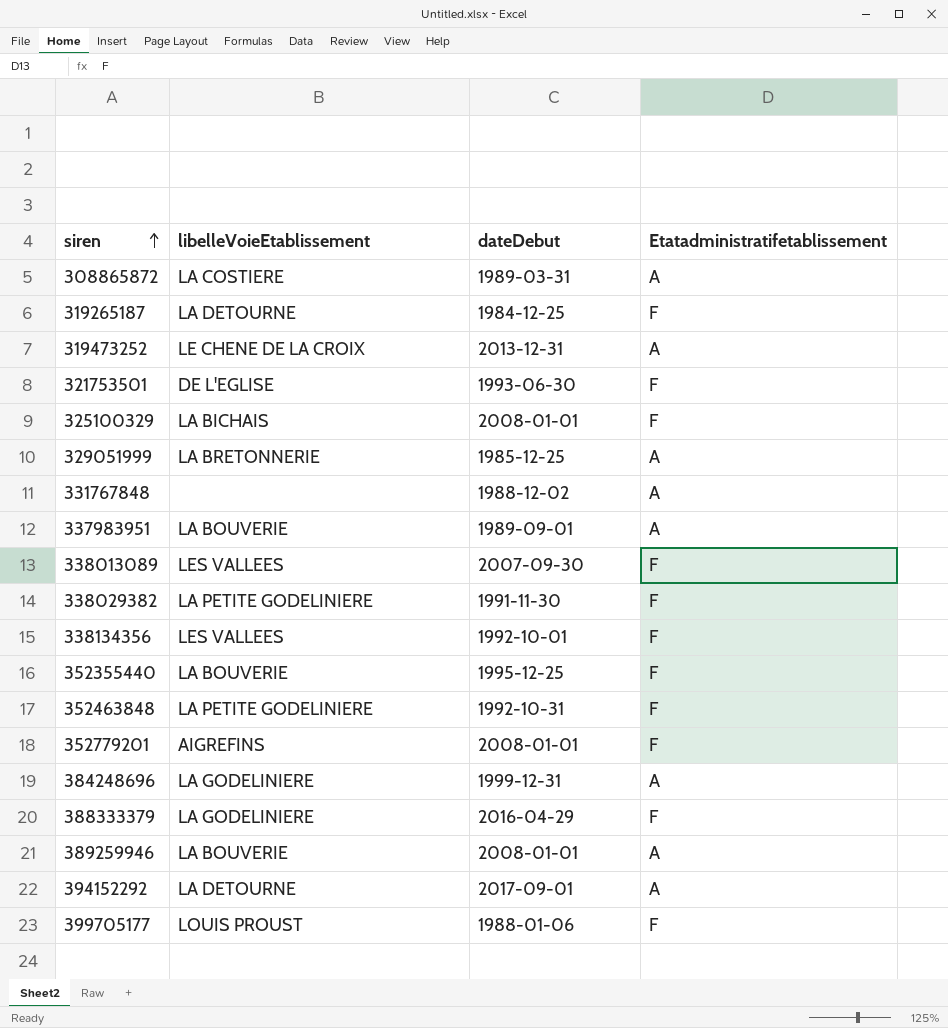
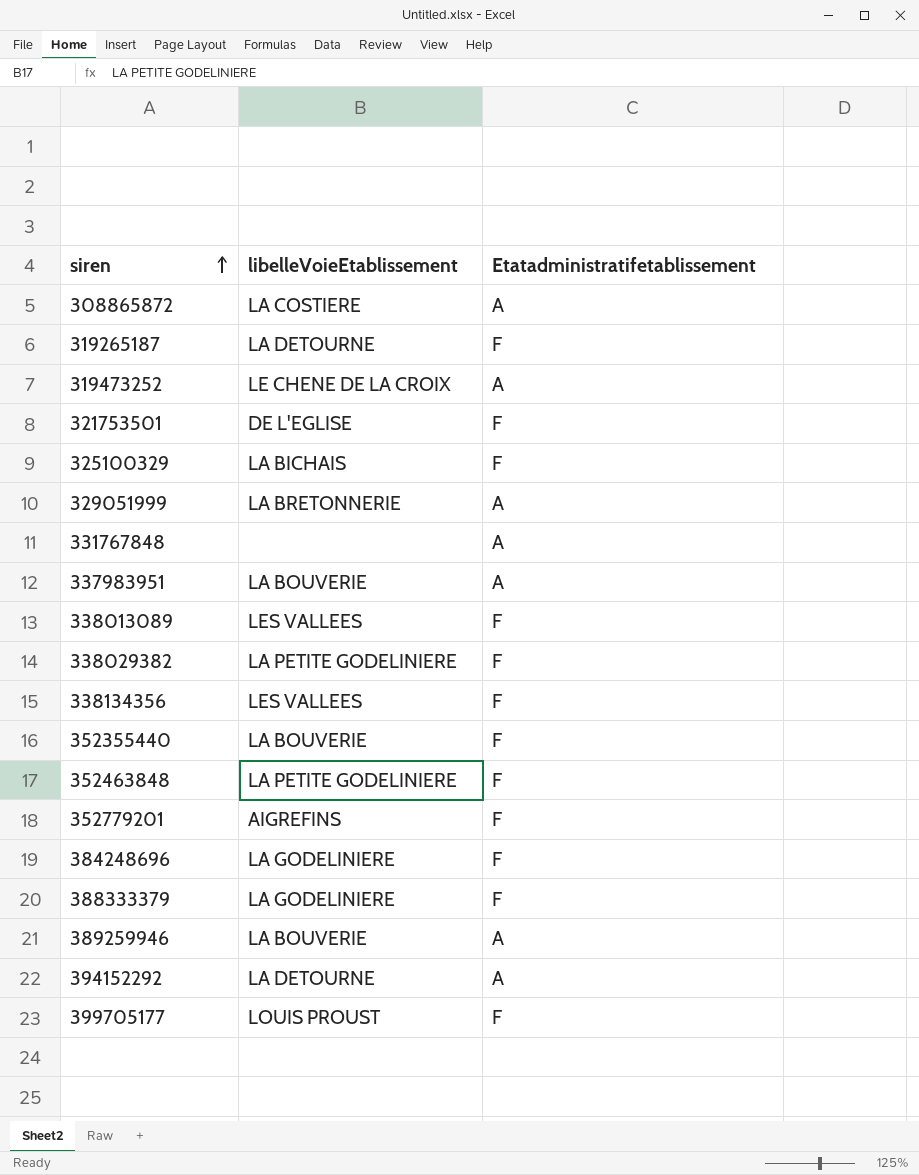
column dateDebut | position: 3 -> none
384248696 | Etatadministratifetablissement: A -> F

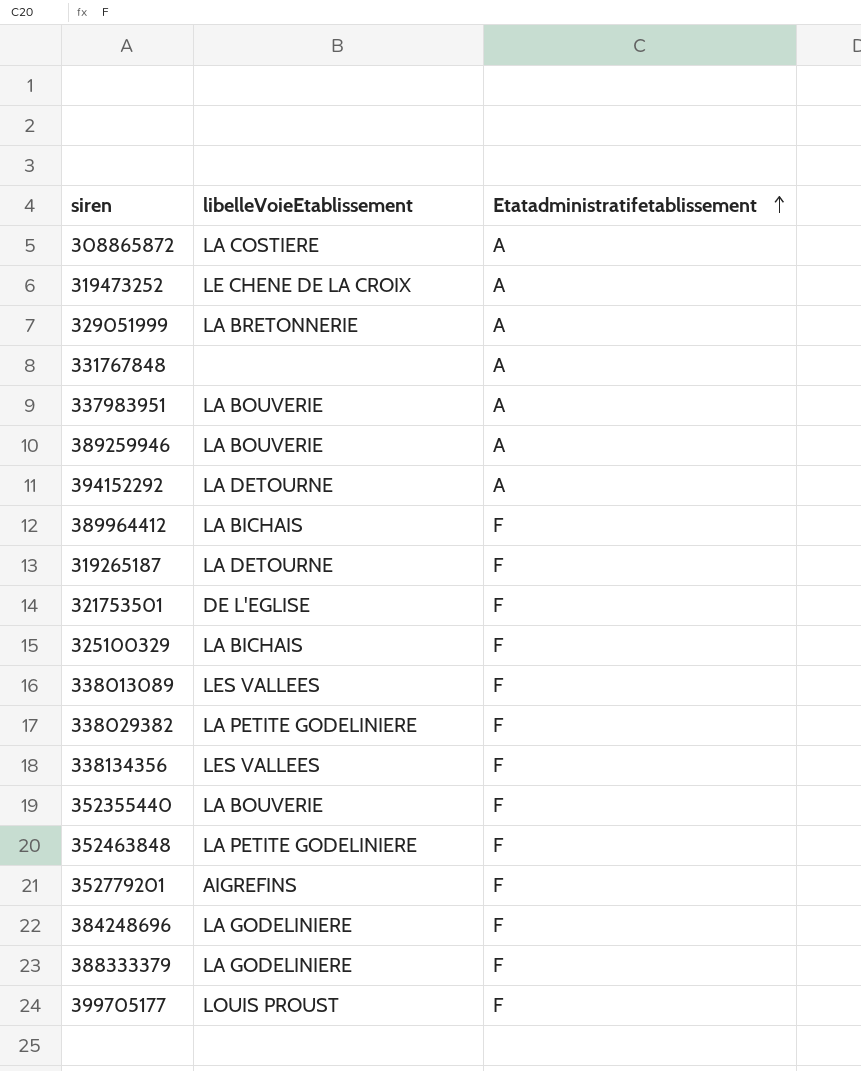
row order: siren ascending -> Etatadministratifetablissement ascending
row 389964412: none -> LA BICHAIS | F

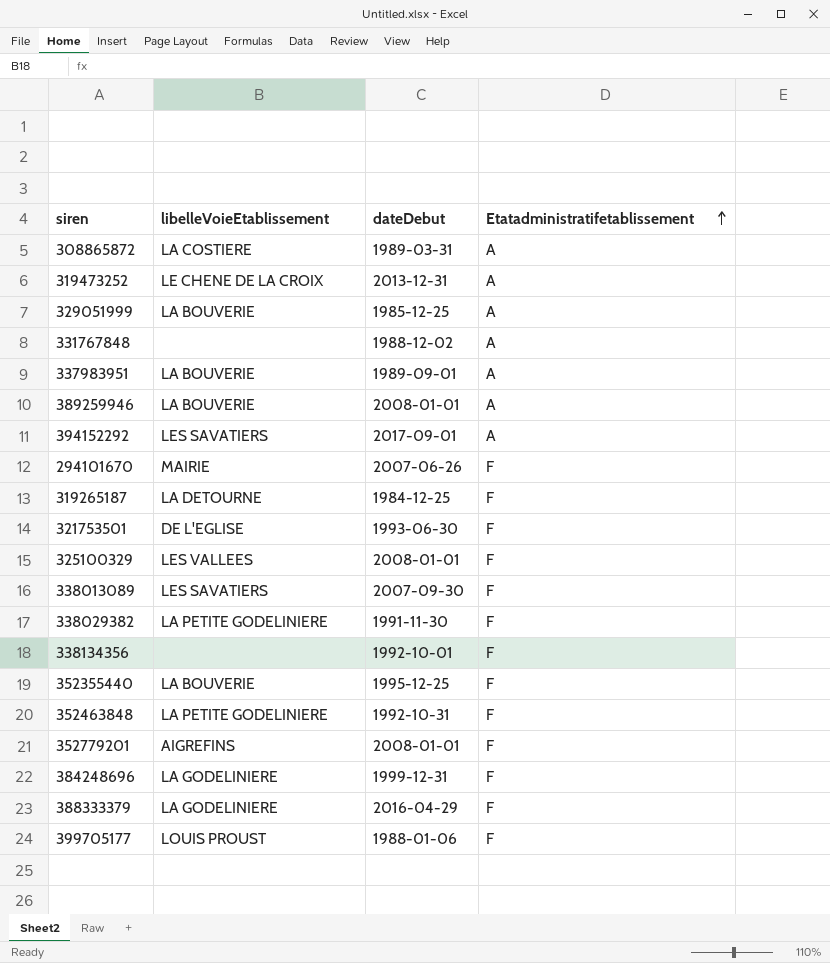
column dateDebut | position: none -> 3
row 389964412: LA BICHAIS | F -> none
329051999 | libelleVoieEtablissement: LA BRETONNERIE -> LA BOUVERIE
394152292 | libelleVoieEtablissement: LA DETOURNE -> LES SAVATIERS
row 294101670: none -> MAIRIE | 2007-06-26 | F
325100329 | libelleVoieEtablissement: LA BICHAIS -> LES VALLEES
338013089 | libelleVoieEtablissement: LES VALLEES -> LES SAVATIERS
338134356 | libelleVoieEtablissement: LES VALLEES -> none

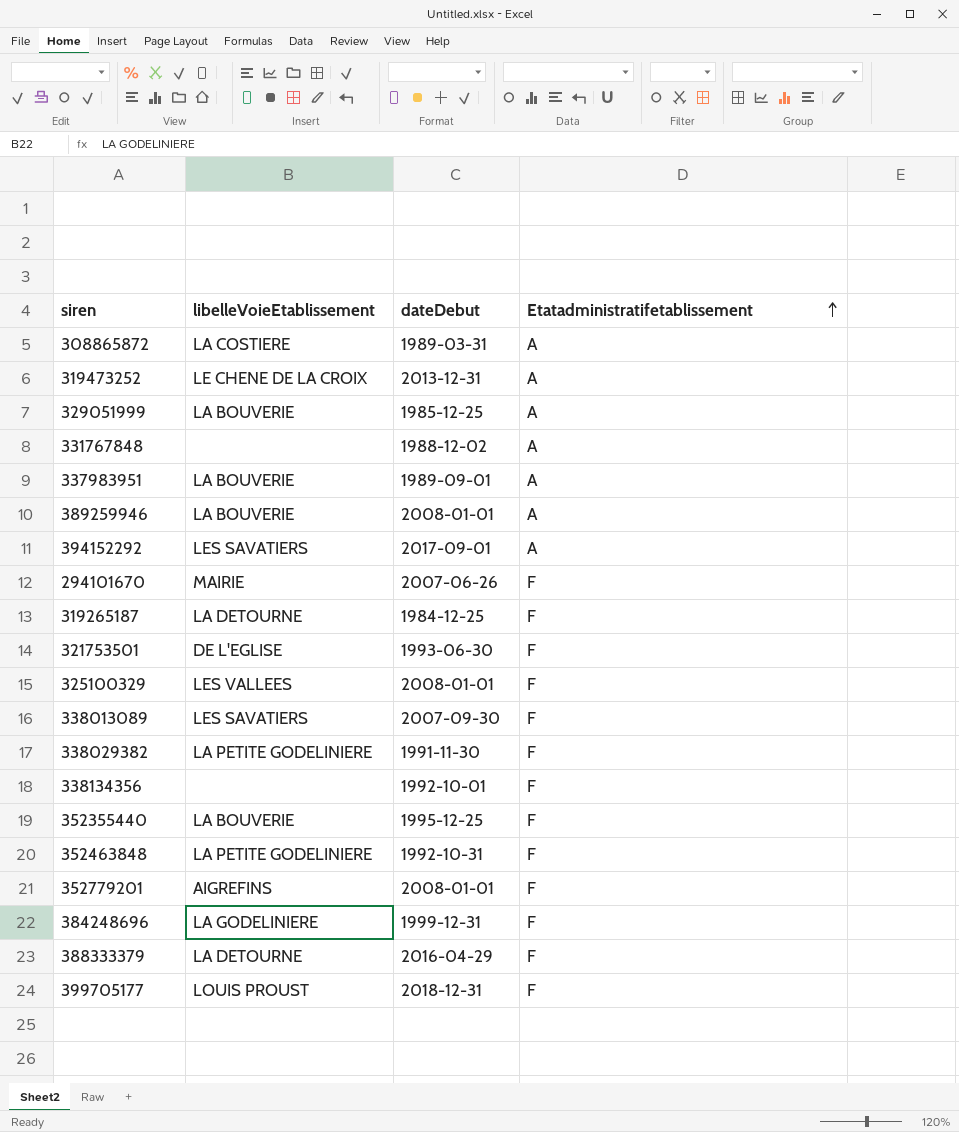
388333379 | libelleVoieEtablissement: LA GODELINIERE -> LA DETOURNE
399705177 | dateDebut: 1988-01-06 -> 2018-12-31

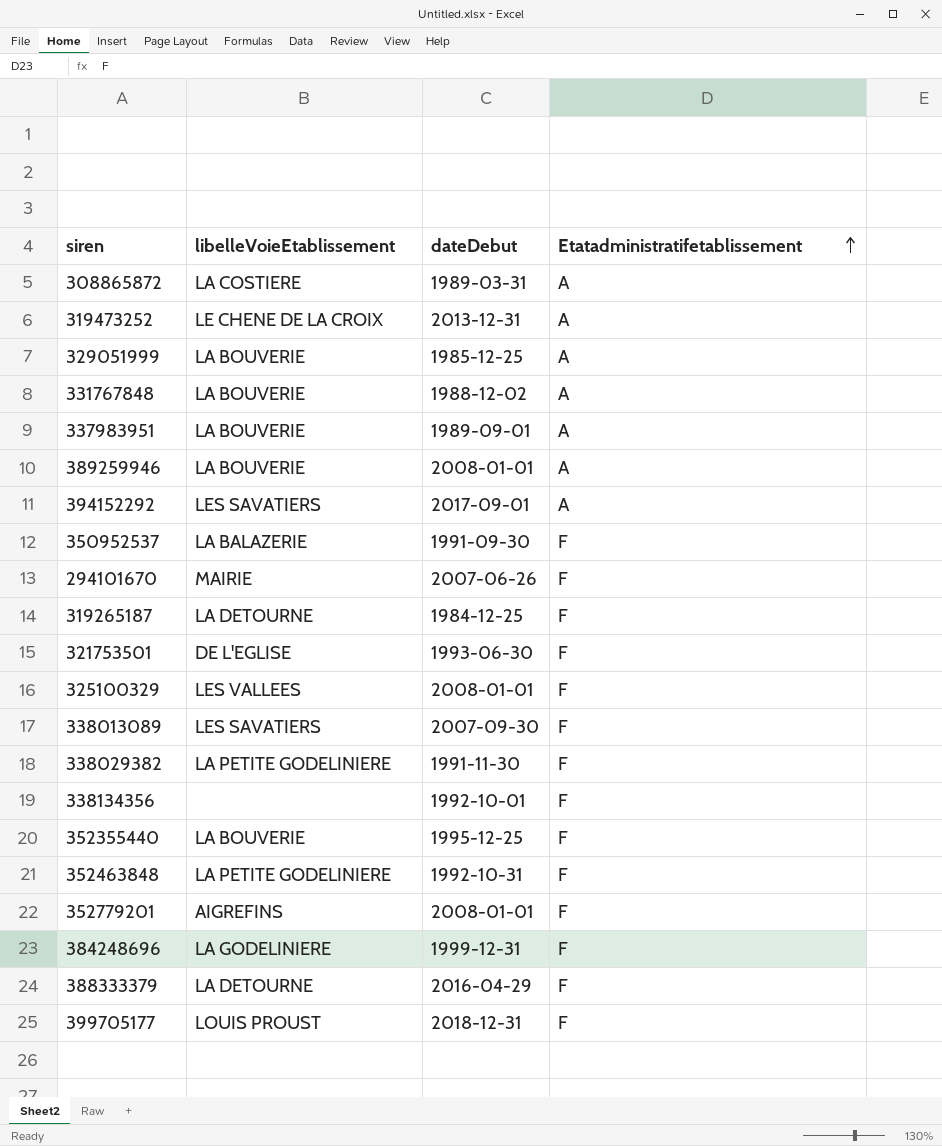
331767848 | libelleVoieEtablissement: none -> LA BOUVERIE
row 350952537: none -> LA BALAZERIE | 1991-09-30 | F

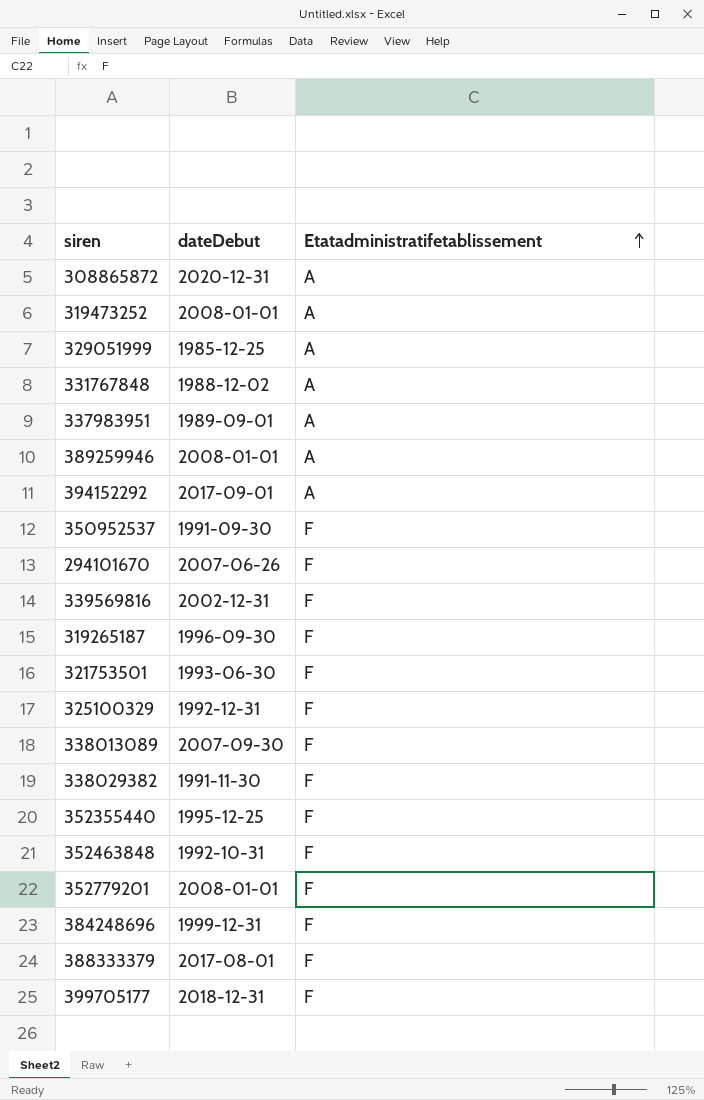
column libelleVoieEtablissement | position: 2 -> none
row 338134356: none | 1992-10-01 | F -> none
308865872 | dateDebut: 1989-03-31 -> 2020-12-31
319473252 | dateDebut: 2013-12-31 -> 2008-01-01
row 339569816: none -> 2002-12-31 | F
319265187 | dateDebut: 1984-12-25 -> 1996-09-30
325100329 | dateDebut: 2008-01-01 -> 1992-12-31
388333379 | dateDebut: 2016-04-29 -> 2017-08-01

